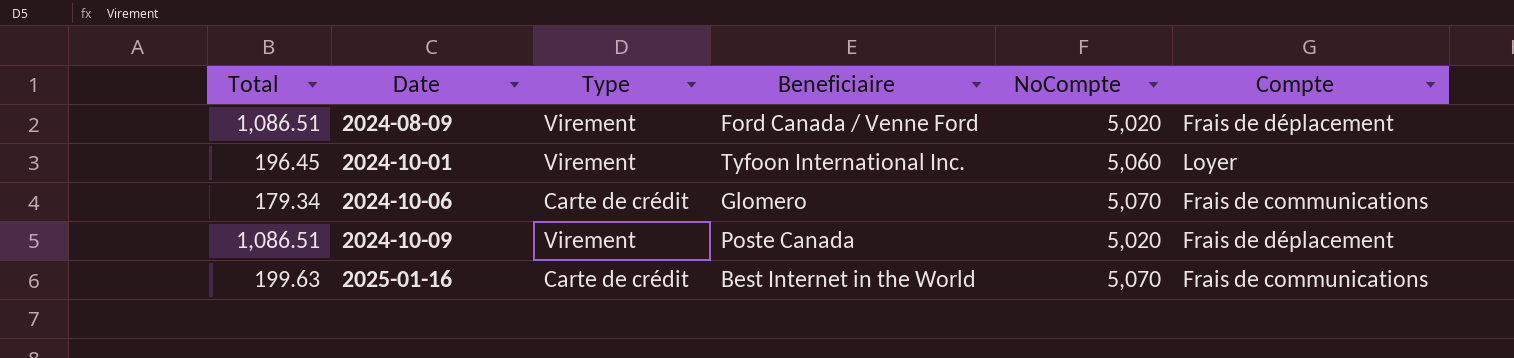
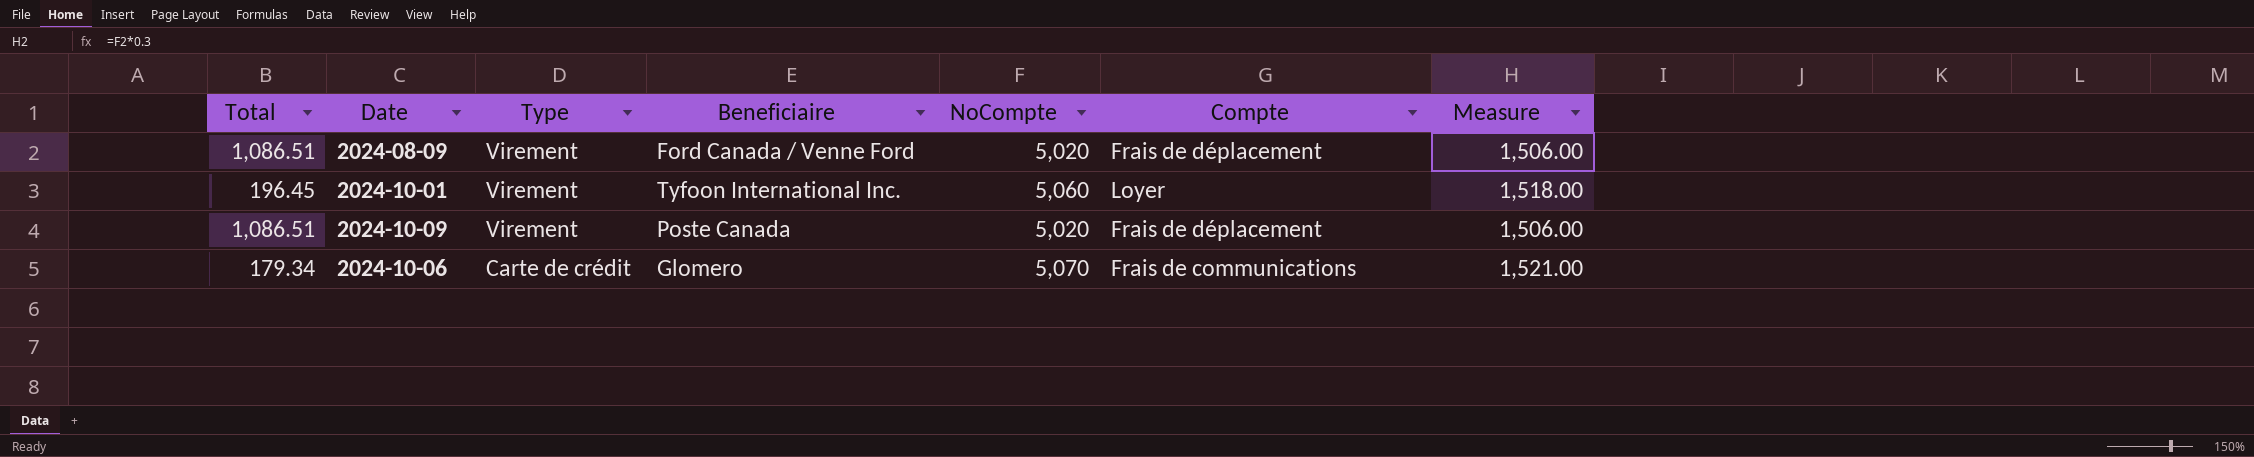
row order: Date ascending -> Type descending
column Measure | formula: none -> [NoCompte] * 0.3
row 2025-01-16: 199.63 | Carte de crédit | Best Internet in the World | 5,070 | Frais de communications -> none

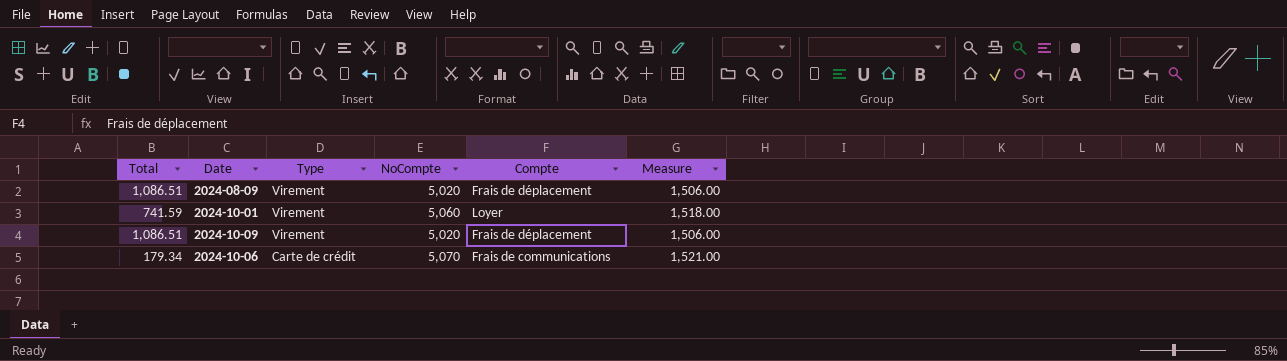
column Beneficiaire | position: 4 -> none
2024-10-01 | Total: 196.45 -> 741.59

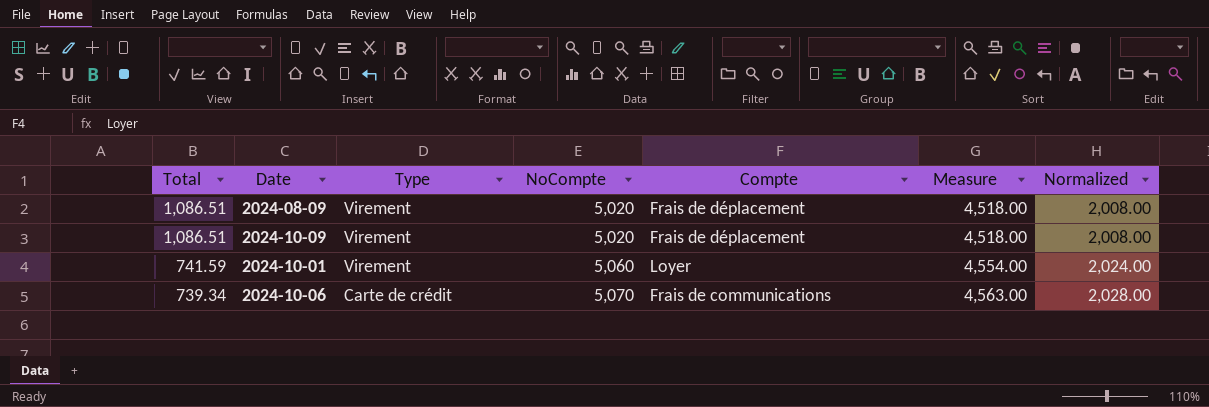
row order: Type descending -> Total descending
column Measure | formula: [NoCompte] * 0.3 -> [NoCompte] * 0.9
column Normalized | formula: none -> [NoCompte] * 0.4
2024-10-06 | Total: 179.34 -> 739.34

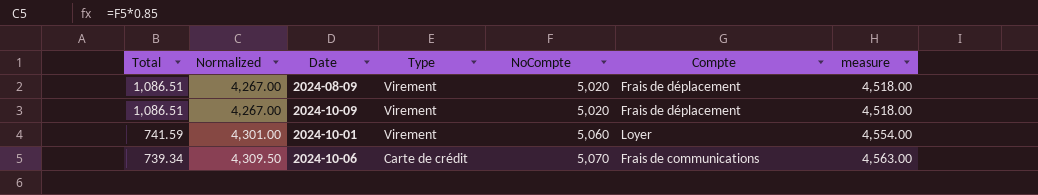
column Normalized | formula: [NoCompte] * 0.4 -> [NoCompte] * 0.85
column Normalized | position: 7 -> 2
column name: Measure -> measure

